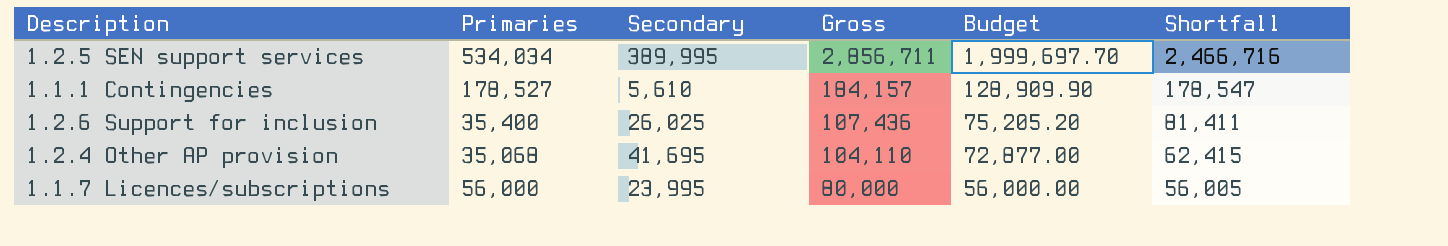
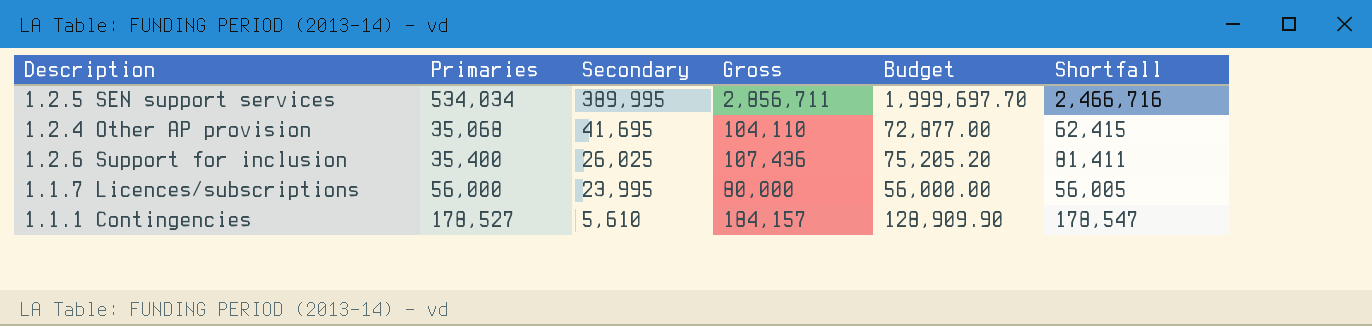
row order: Gross descending -> Secondary descending

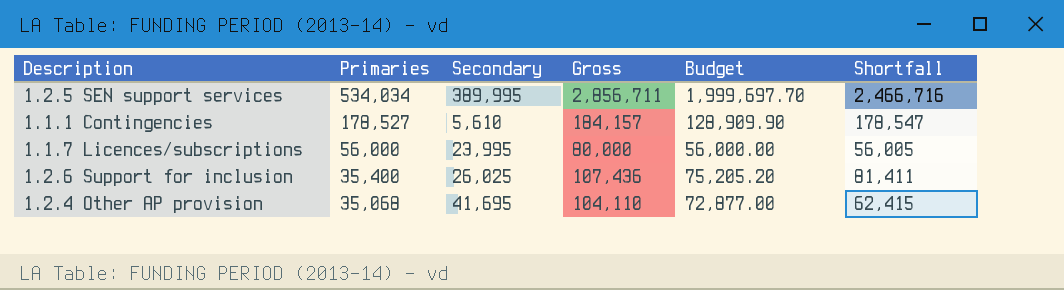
row order: Secondary descending -> Primaries descending

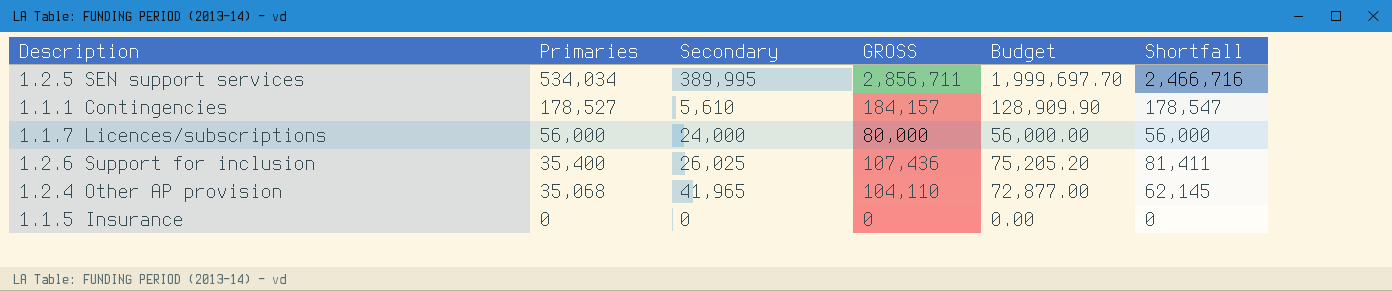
column name: Gross -> GROSS
1.1.7 Licences/subscriptions | Secondary: 23,995 -> 24,000
1.1.7 Licences/subscriptions | Shortfall: 56,005 -> 56,000
1.2.4 Other AP provision | Secondary: 41,695 -> 41,965
1.2.4 Other AP provision | Shortfall: 62,415 -> 62,145
row 1.1.5 Insurance: none -> 0 | 0 | 0 | 0.00 | 0

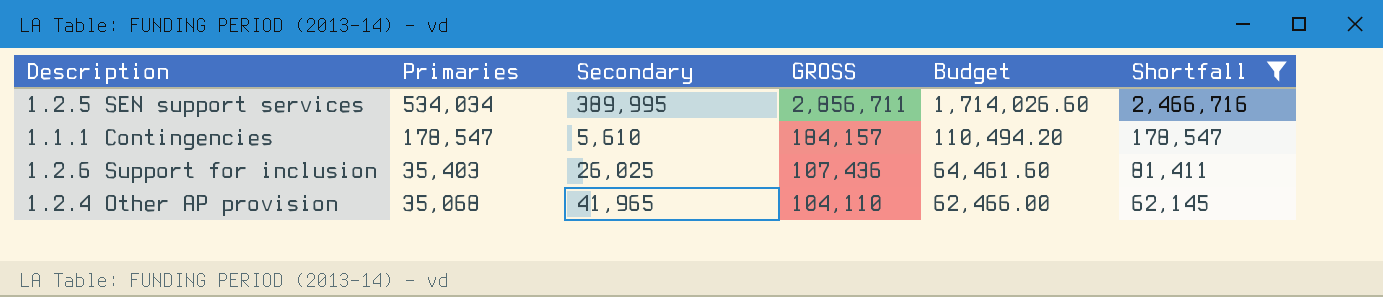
filter: none -> Shortfall >= 62,145
column Budget | formula: [GROSS] * 0.7 -> [GROSS] * 0.6
1.1.1 Contingencies | Primaries: 178,527 -> 178,547
1.2.6 Support for inclusion | Primaries: 35,400 -> 35,403

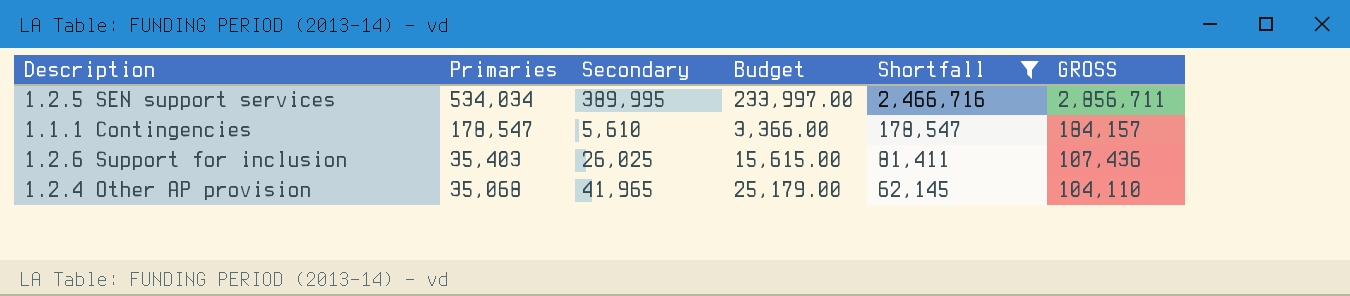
column Budget | formula: [GROSS] * 0.6 -> [Secondary] * 0.6
column GROSS | position: 4 -> 6

